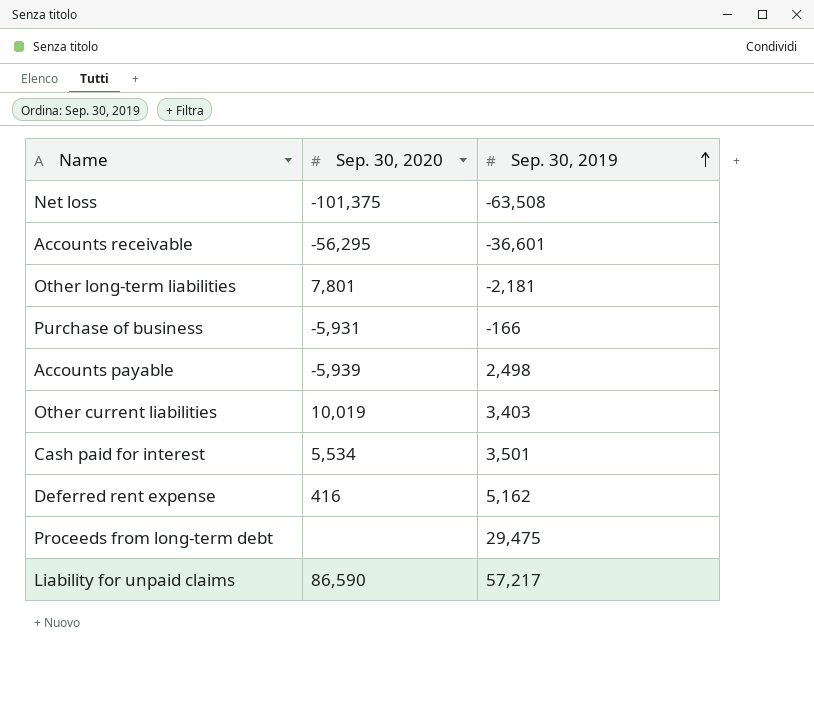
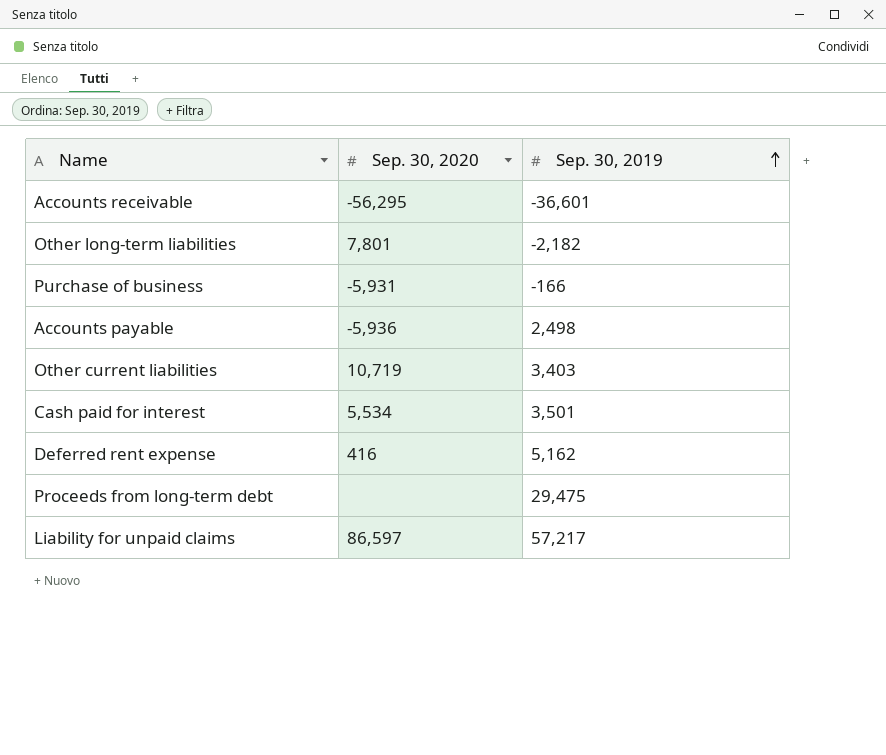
row Net loss: -101,375 | -63,508 -> none
Other long-term liabilities | Sep. 30, 2019: -2,181 -> -2,182
Accounts payable | Sep. 30, 2020: -5,939 -> -5,936
Other current liabilities | Sep. 30, 2020: 10,019 -> 10,719
Liability for unpaid claims | Sep. 30, 2020: 86,590 -> 86,597

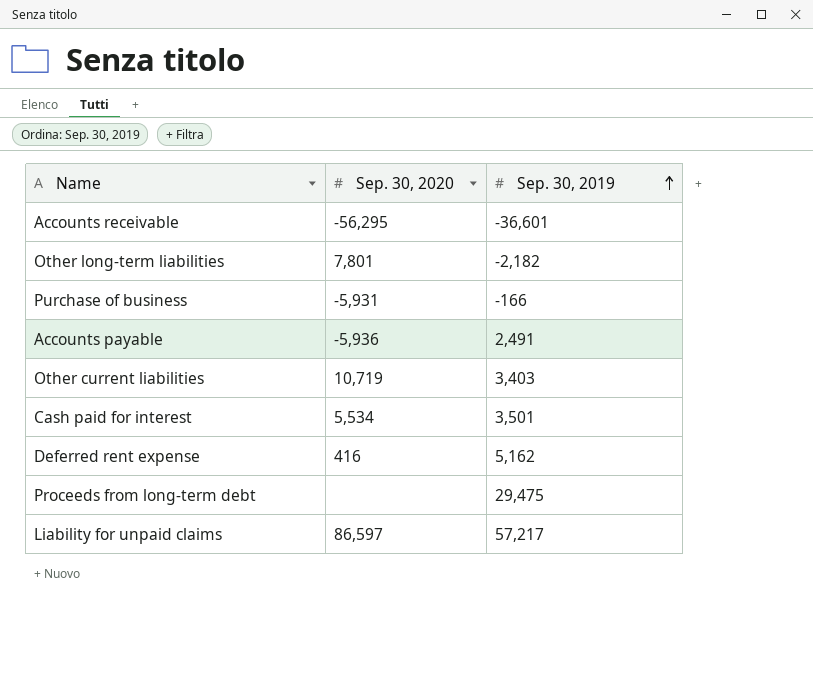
Accounts payable | Sep. 30, 2019: 2,498 -> 2,491

